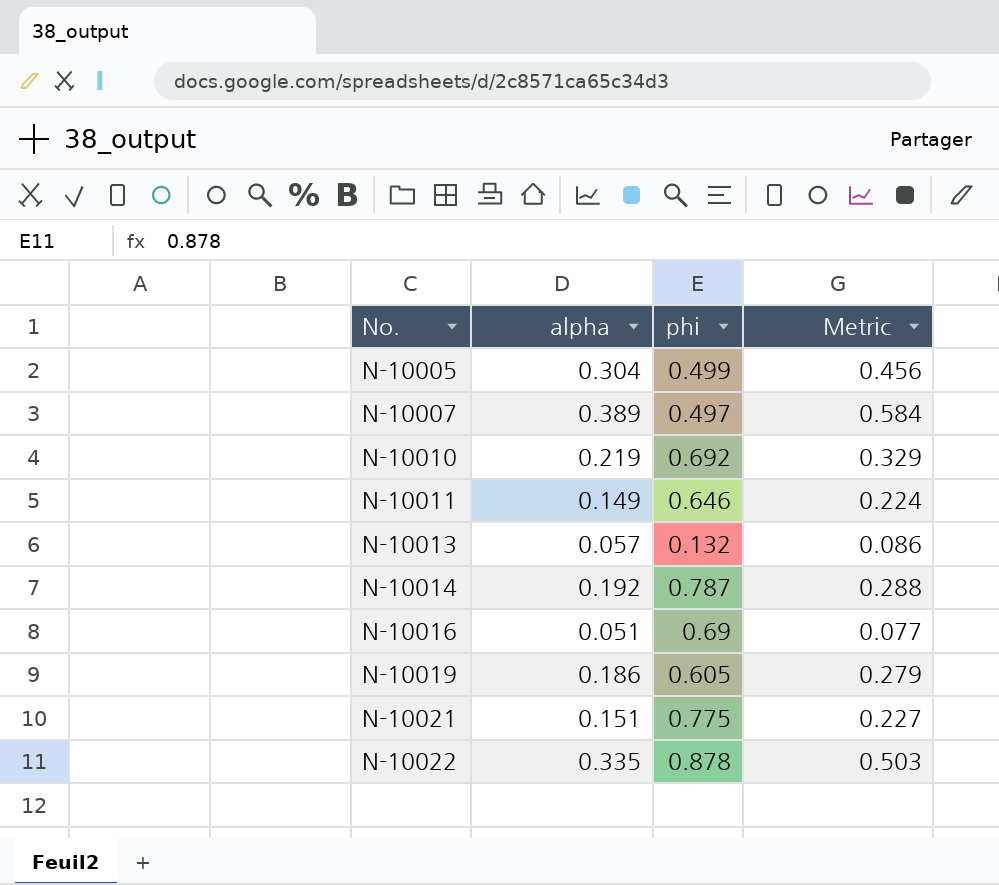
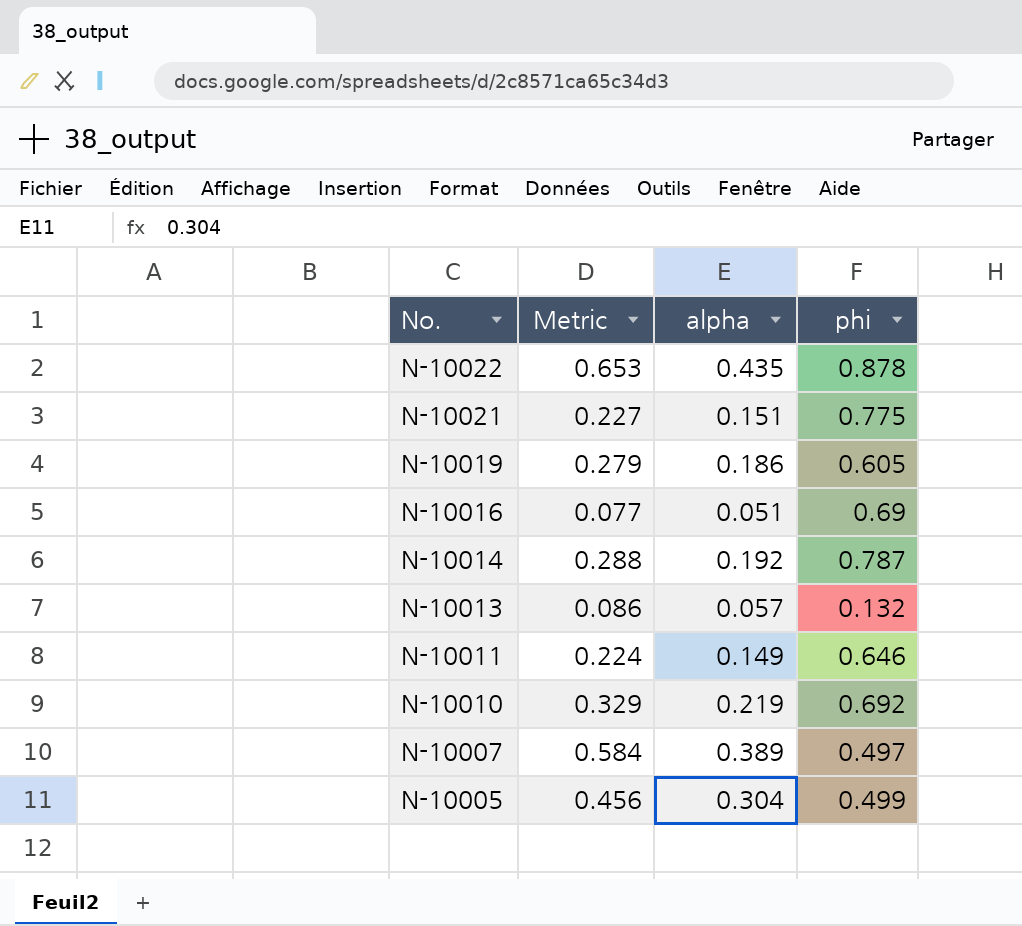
row order: No. ascending -> No. descending
column Metric | position: 4 -> 2
N-10022 | Metric: 0.503 -> 0.653
N-10022 | alpha: 0.335 -> 0.435

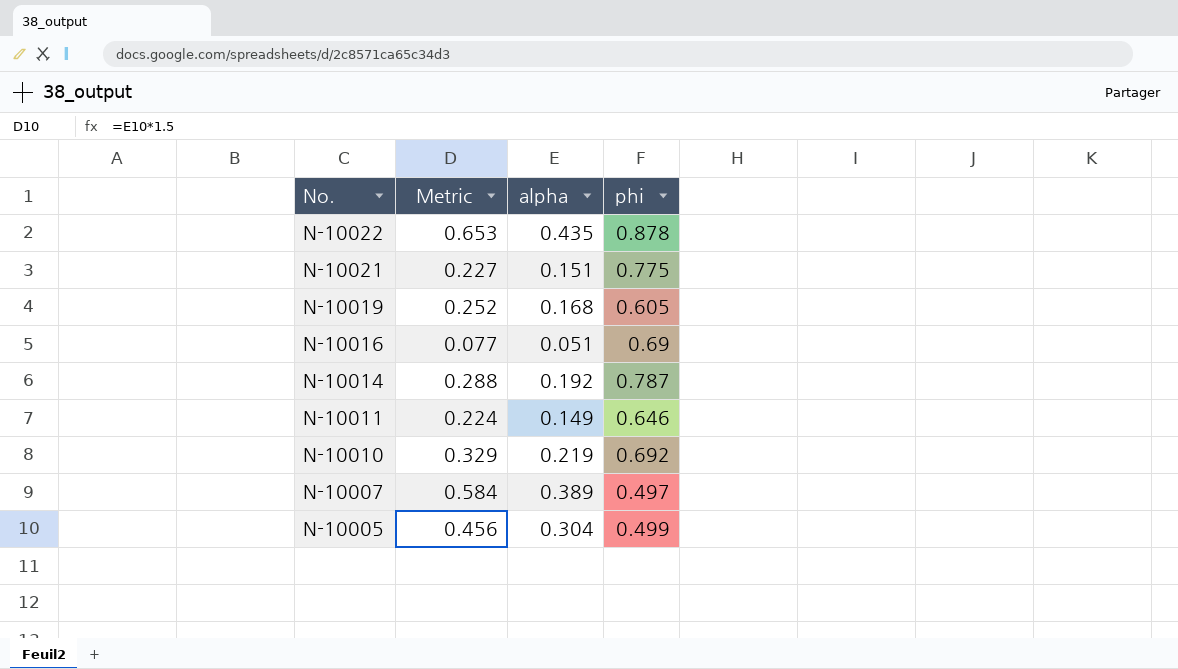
row N-10013: 0.086 | 0.057 | 0.132 -> none
N-10019 | Metric: 0.279 -> 0.252
N-10019 | alpha: 0.186 -> 0.168

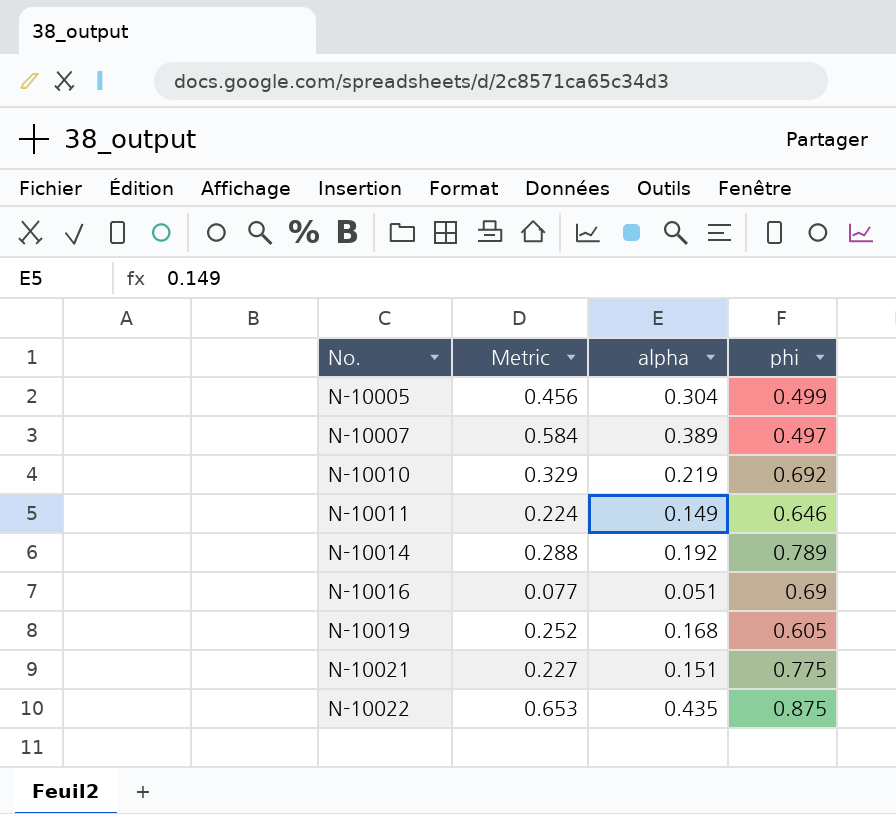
row order: No. descending -> No. ascending
N-10014 | phi: 0.787 -> 0.789
N-10022 | phi: 0.878 -> 0.875

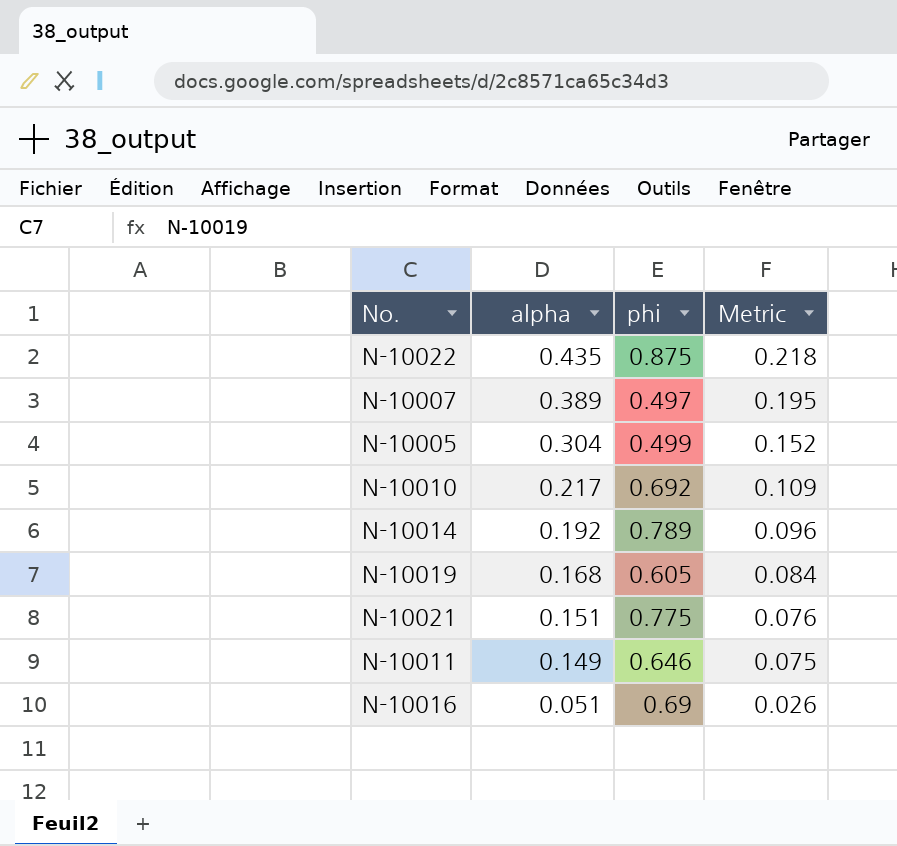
row order: No. ascending -> alpha descending
column Metric | formula: [alpha] * 1.5 -> [alpha] * 0.5
column Metric | position: 2 -> 4
N-10010 | alpha: 0.219 -> 0.217

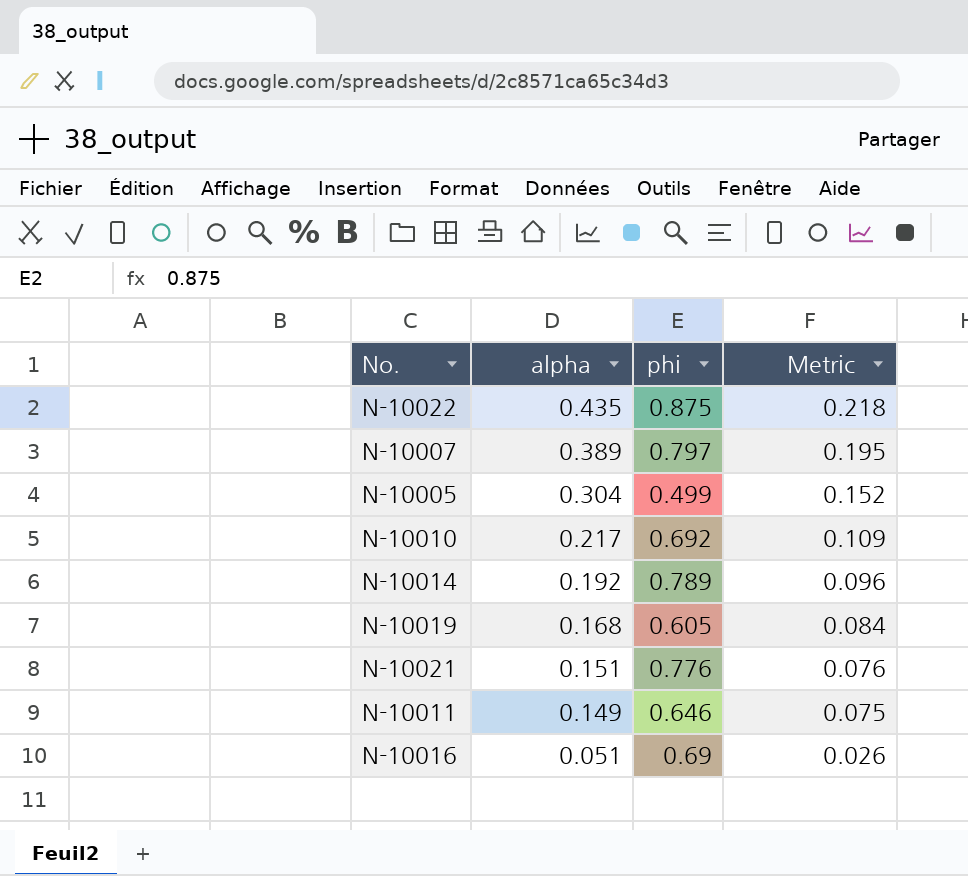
N-10007 | phi: 0.497 -> 0.797
N-10021 | phi: 0.775 -> 0.776

